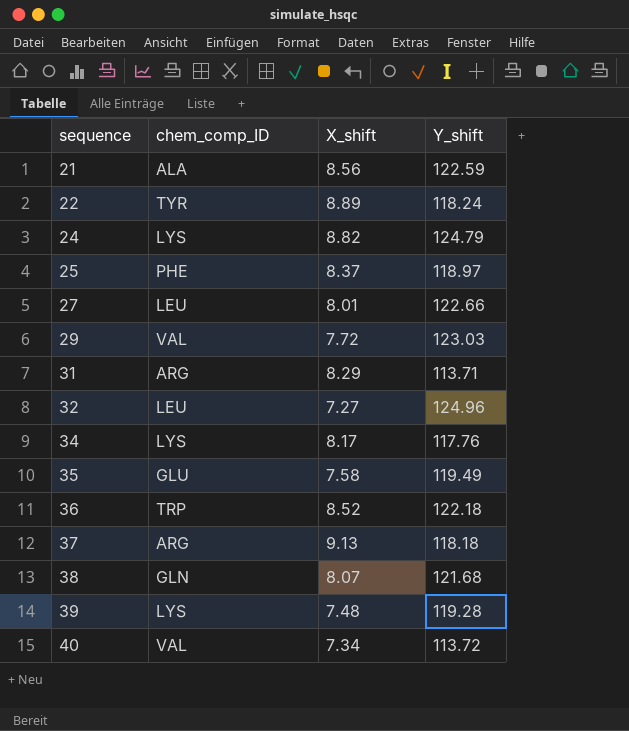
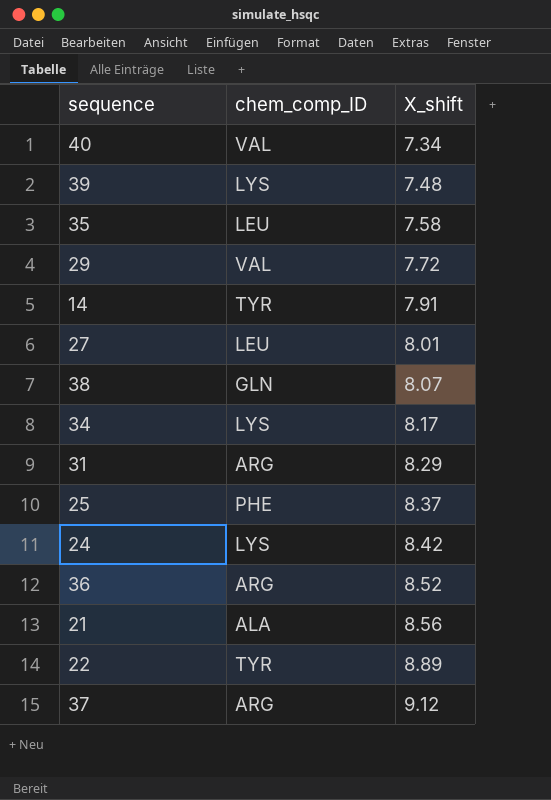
row order: sequence ascending -> X_shift ascending
column Y_shift | position: 4 -> none
row 32: LEU | 7.27 | 124.96 -> none
35 | chem_comp_ID: GLU -> LEU
row 14: none -> TYR | 7.91
24 | X_shift: 8.82 -> 8.42
36 | chem_comp_ID: TRP -> ARG
37 | X_shift: 9.13 -> 9.12

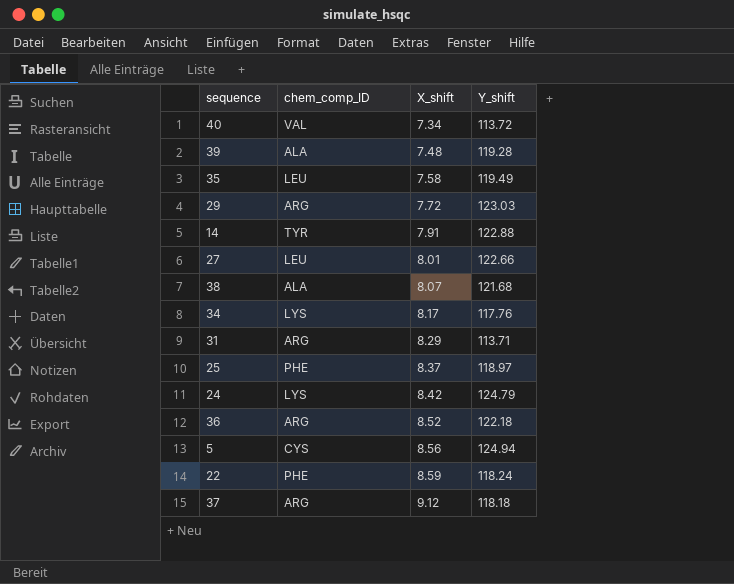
column Y_shift | position: none -> 4
row 21: ALA | 8.56 -> none
39 | chem_comp_ID: LYS -> ALA
29 | chem_comp_ID: VAL -> ARG
38 | chem_comp_ID: GLN -> ALA
row 5: none -> CYS | 8.56 | 124.94
22 | chem_comp_ID: TYR -> PHE
22 | X_shift: 8.89 -> 8.59

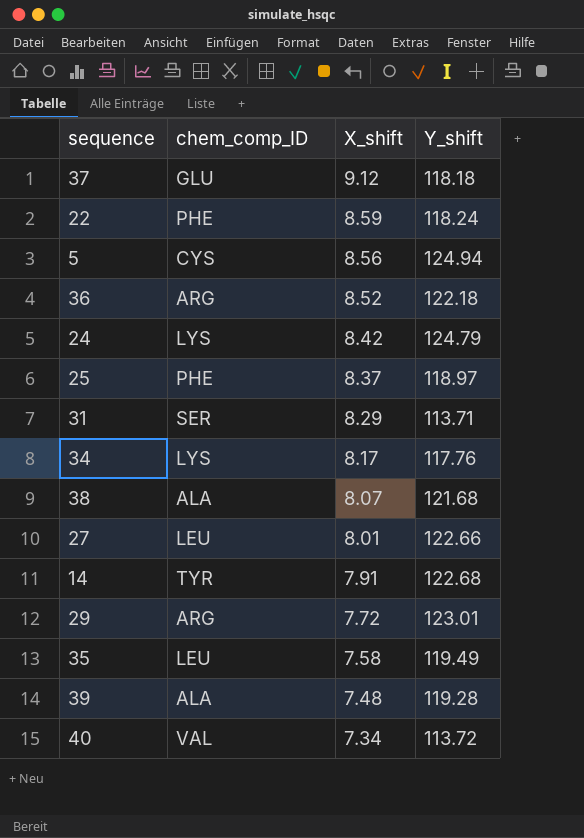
row order: X_shift ascending -> X_shift descending
37 | chem_comp_ID: ARG -> GLU
31 | chem_comp_ID: ARG -> SER
14 | Y_shift: 122.88 -> 122.68
29 | Y_shift: 123.03 -> 123.01

